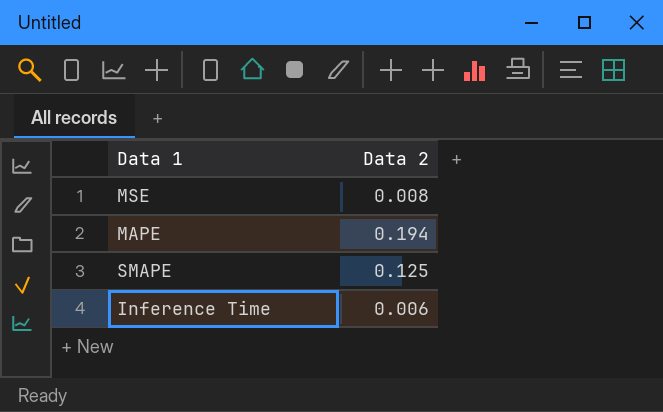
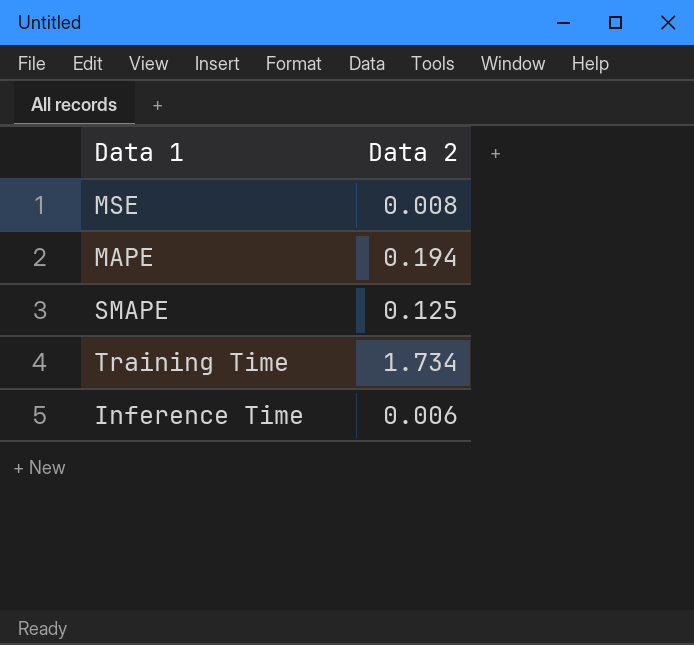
row Training Time: none -> 1.734

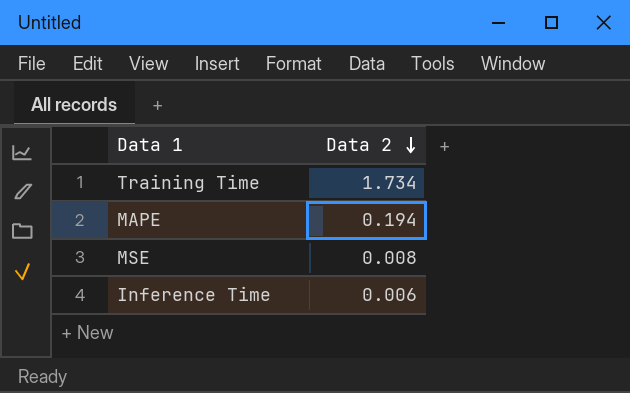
row order: none -> Data 2 descending
row SMAPE: 0.125 -> none

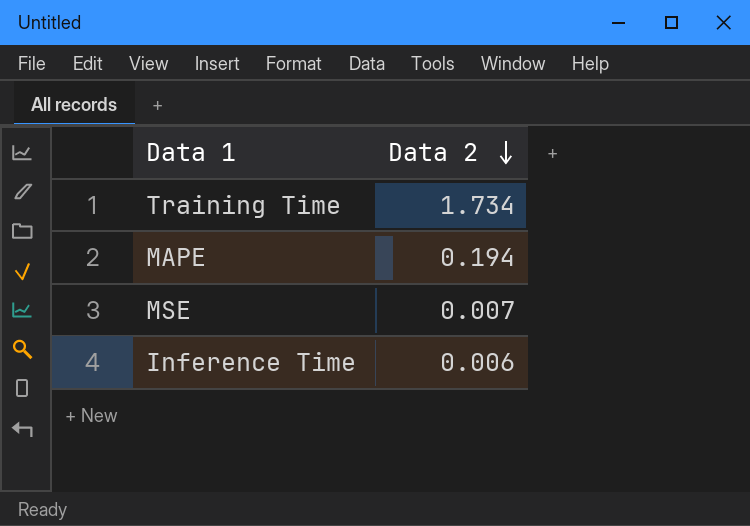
MSE | Data 2: 0.008 -> 0.007

